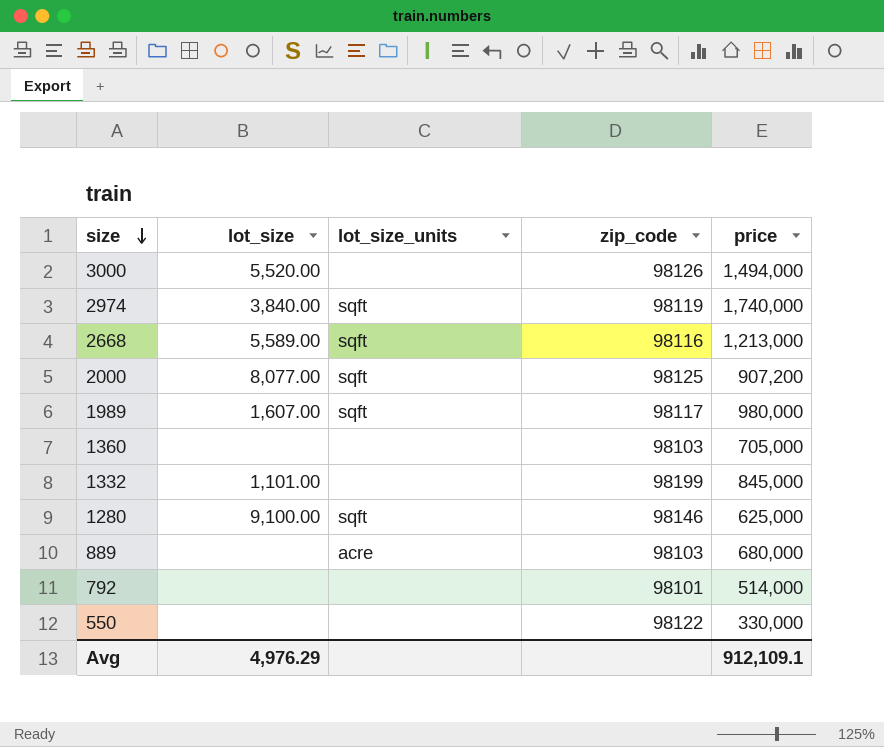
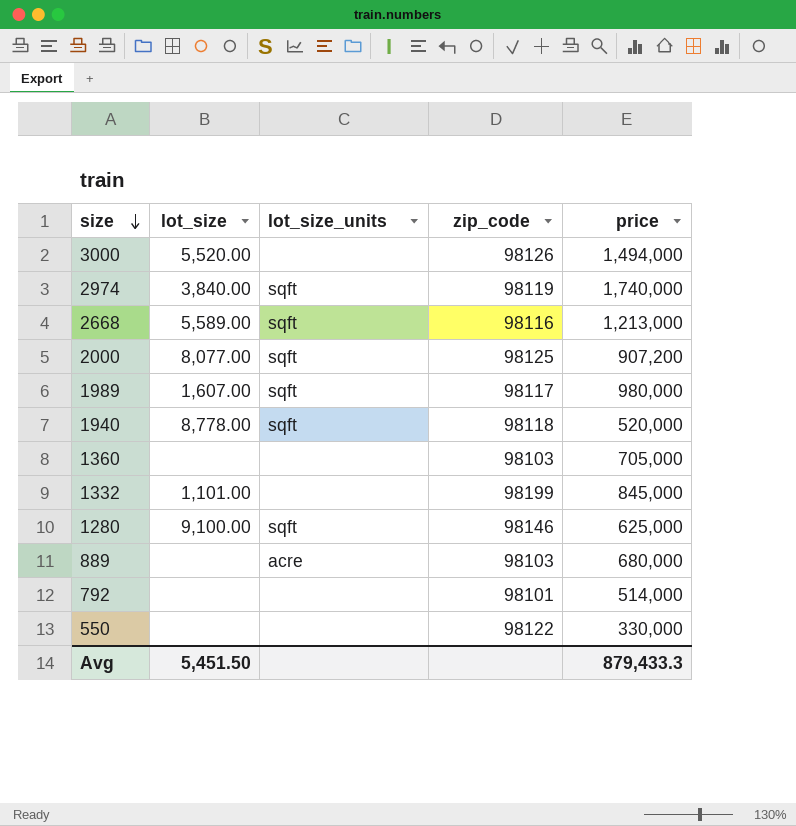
row 1940: none -> 8,778.00 | sqft | 98118 | 520,000
Avg | lot_size: 4,976.29 -> 5,451.50
Avg | price: 912,109.1 -> 879,433.3

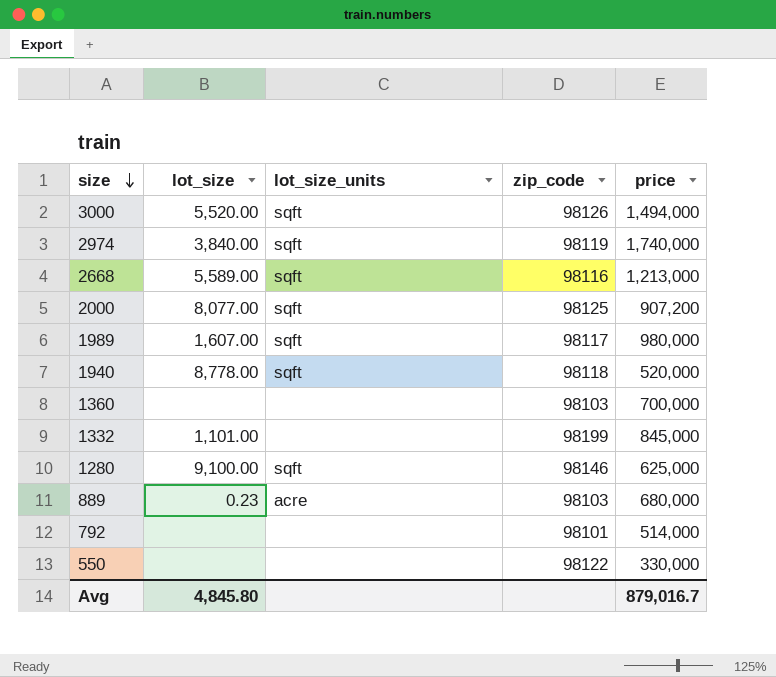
3000 | lot_size_units: none -> sqft
1360 | price: 705,000 -> 700,000
889 | lot_size: none -> 0.23
Avg | lot_size: 5,451.50 -> 4,845.80
Avg | price: 879,433.3 -> 879,016.7

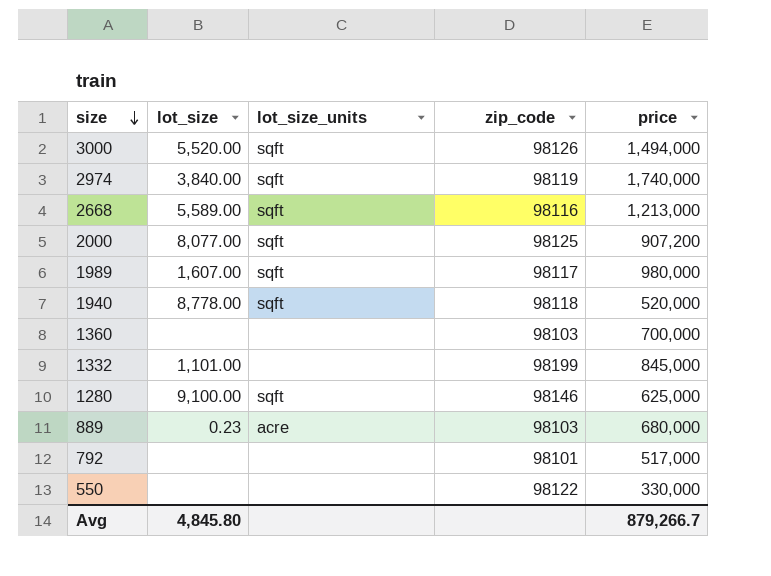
792 | price: 514,000 -> 517,000
Avg | price: 879,016.7 -> 879,266.7

